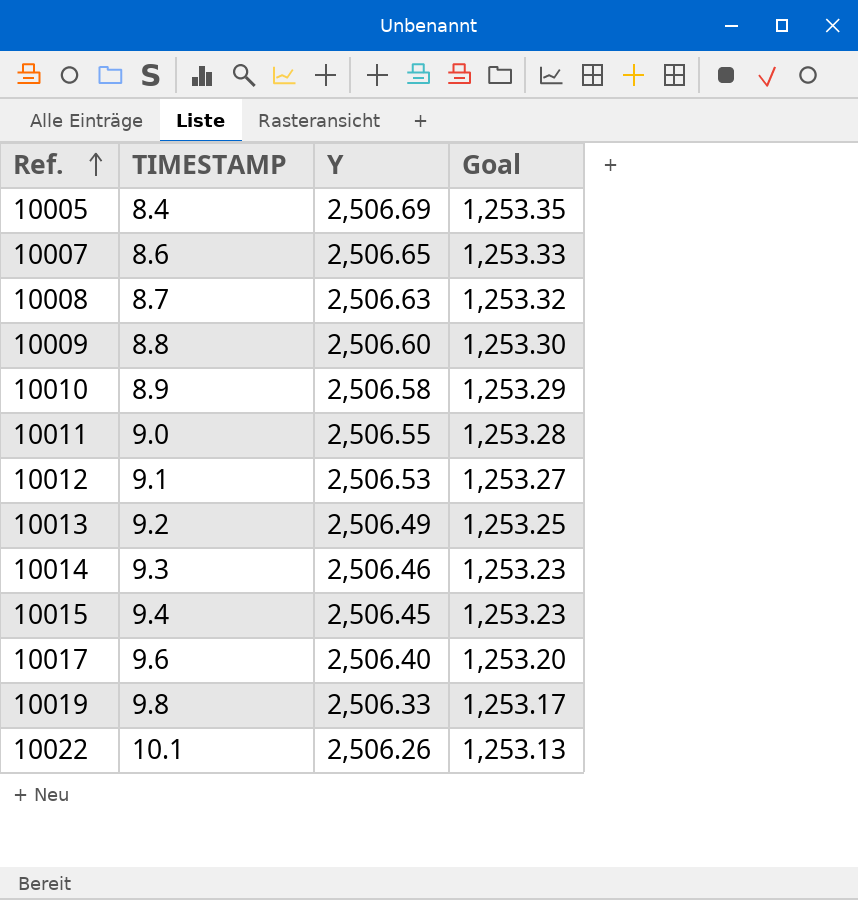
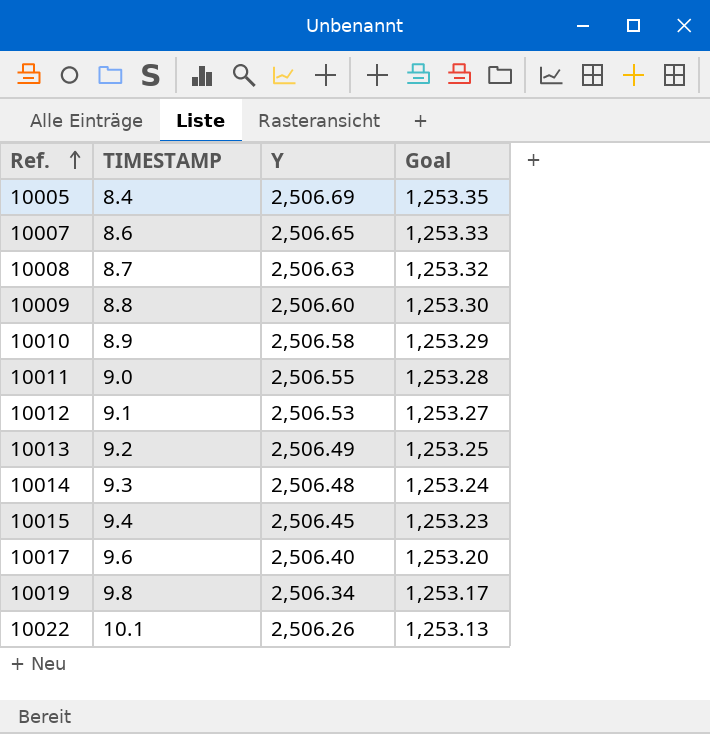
10014 | Y: 2,506.46 -> 2,506.48
10014 | Goal: 1,253.23 -> 1,253.24
10019 | Y: 2,506.33 -> 2,506.34

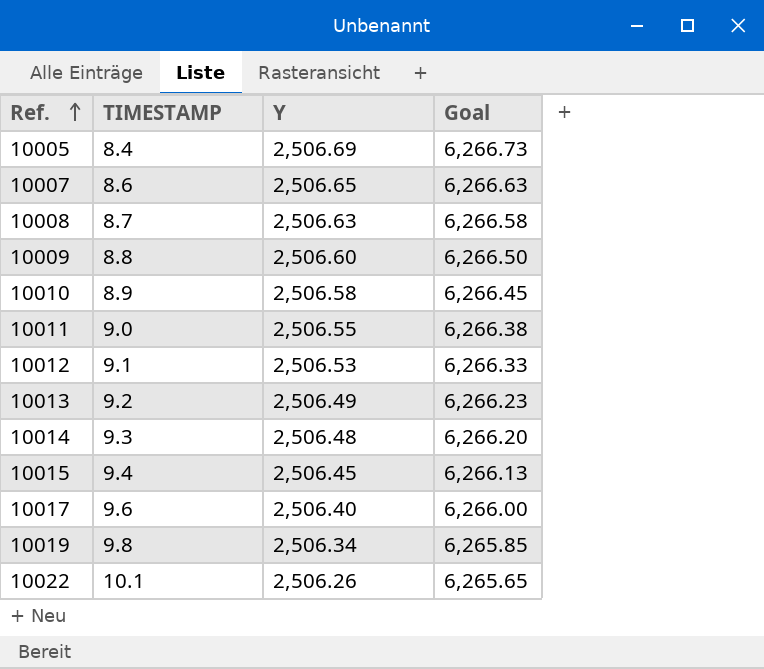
column Goal | formula: [Y] * 0.5 -> [Y] * 2.5

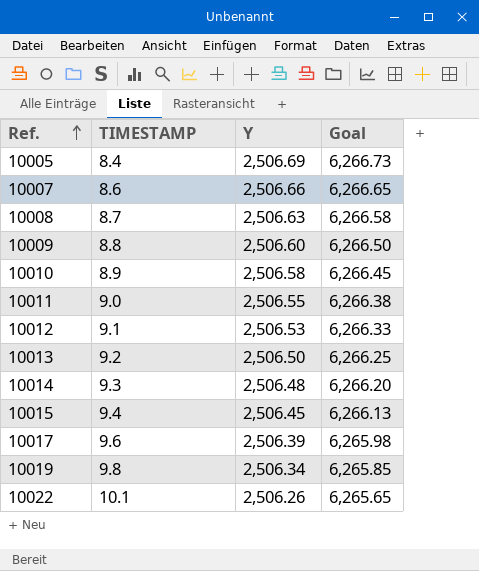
10007 | Y: 2,506.65 -> 2,506.66
10007 | Goal: 6,266.63 -> 6,266.65
10013 | Y: 2,506.49 -> 2,506.50
10013 | Goal: 6,266.23 -> 6,266.25
10017 | Y: 2,506.40 -> 2,506.39
10017 | Goal: 6,266.00 -> 6,265.98

